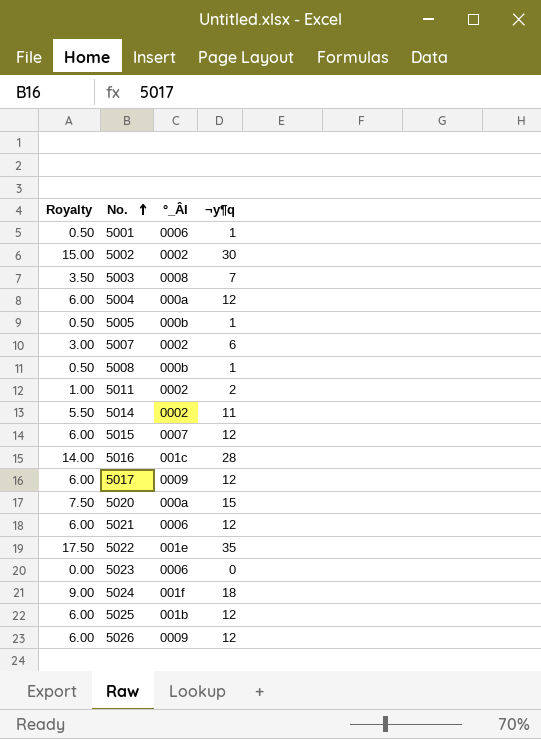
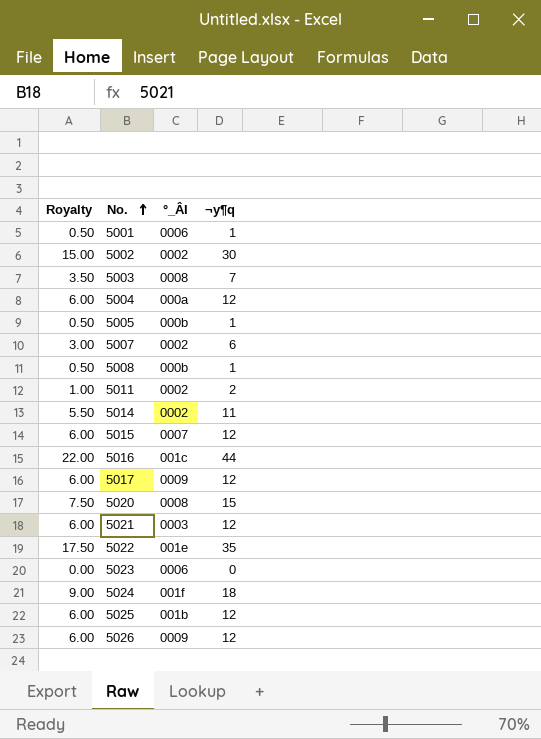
5016 | Royalty: 14.00 -> 22.00
5016 | ¬y¶q: 28 -> 44
5020 | °_ÂI: 000a -> 0008
5021 | °_ÂI: 0006 -> 0003

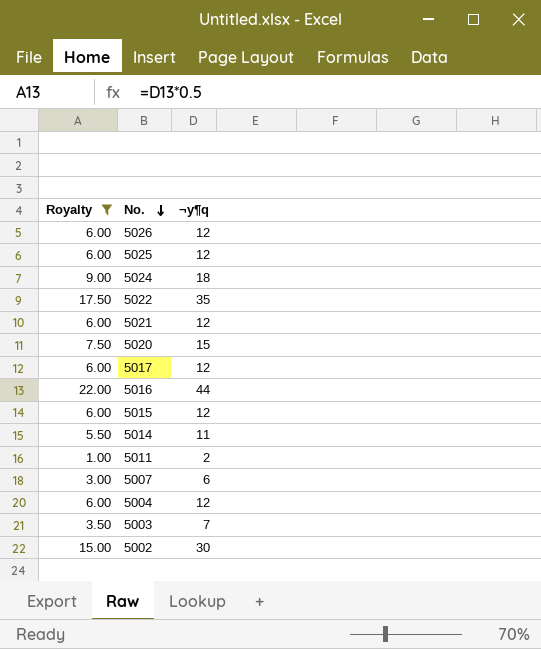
filter: none -> Royalty >= 1.00
row order: No. ascending -> No. descending
column °_ÂI | position: 3 -> none

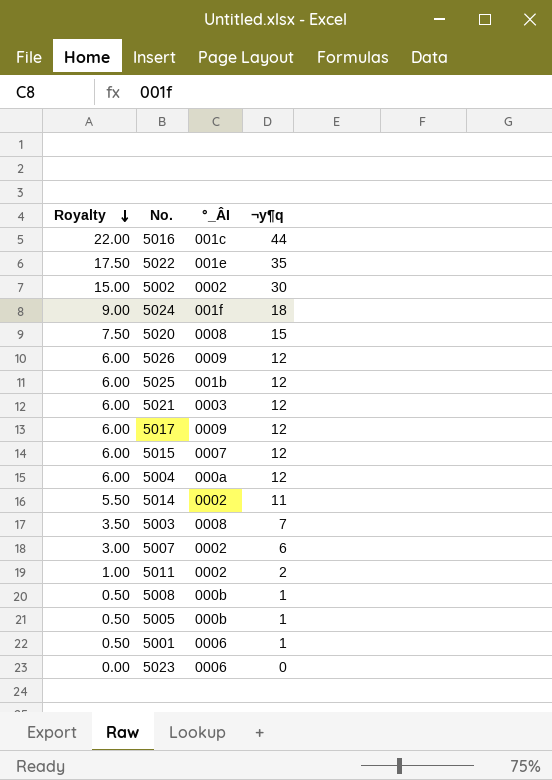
filter: Royalty >= 1.00 -> none
row order: No. descending -> Royalty descending
column °_ÂI | position: none -> 3

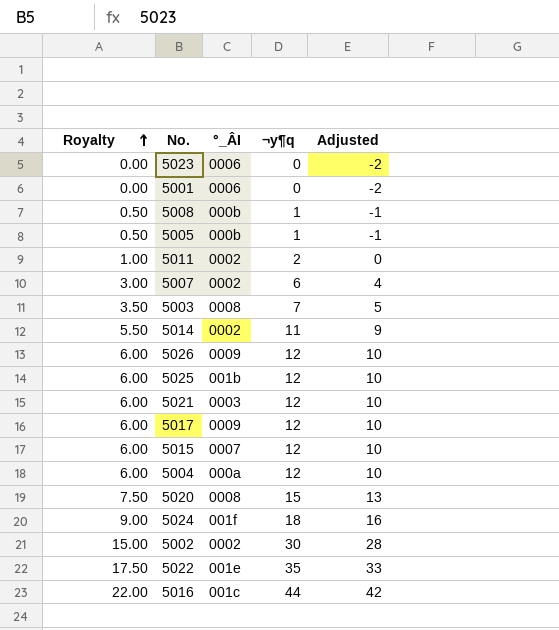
row order: Royalty descending -> Royalty ascending
column Adjusted | formula: none -> [¬y¶q] - 2
5001 | Royalty: 0.50 -> 0.00
5001 | ¬y¶q: 1 -> 0

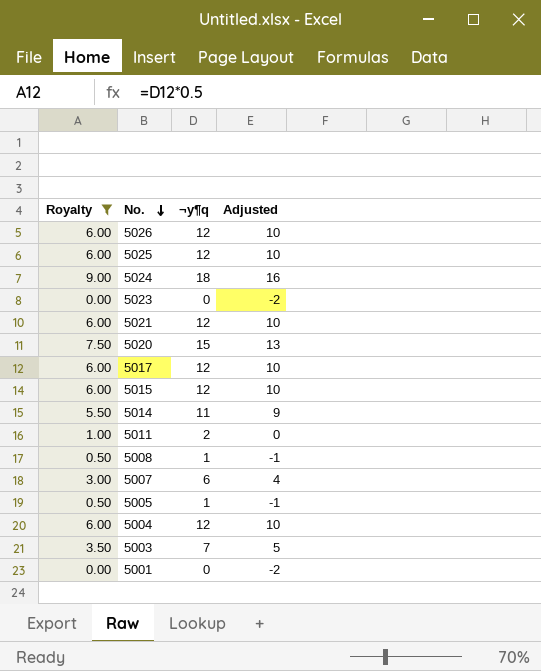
filter: none -> Royalty <= 9.00
row order: Royalty ascending -> No. descending
column °_ÂI | position: 3 -> none

